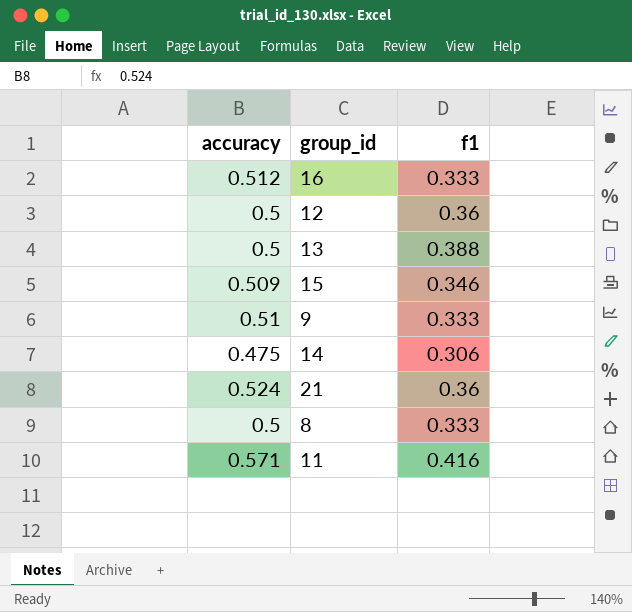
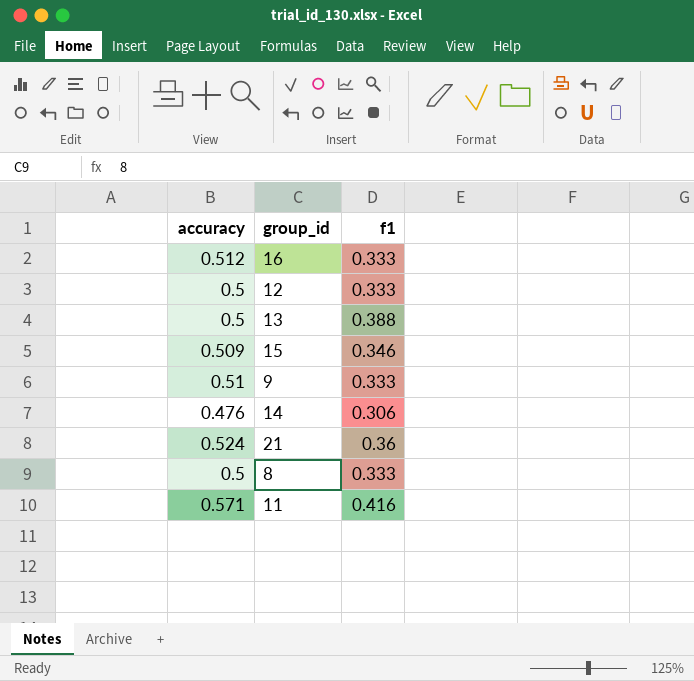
12 | f1: 0.36 -> 0.333
14 | accuracy: 0.475 -> 0.476

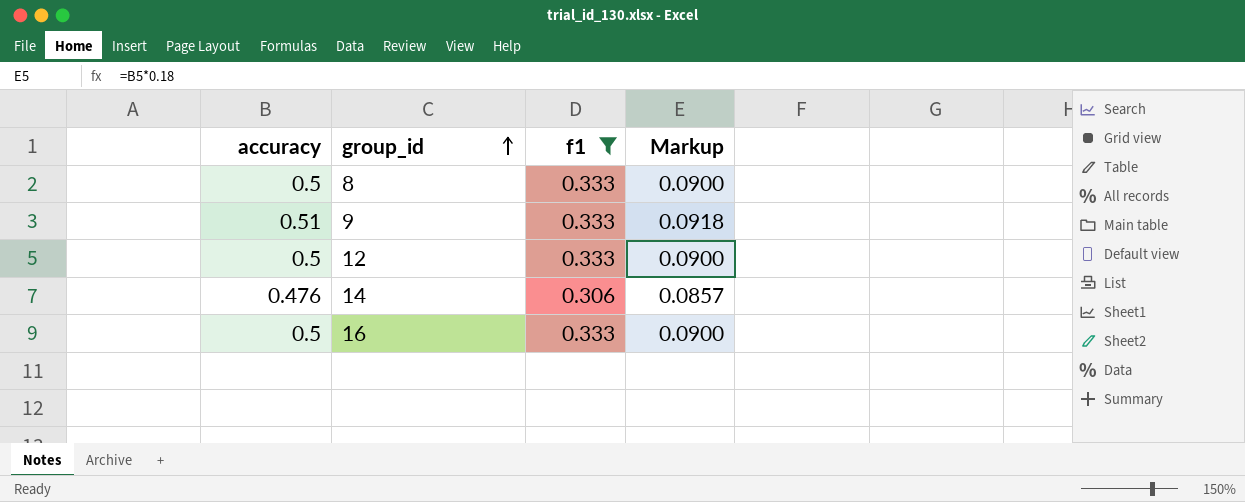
filter: none -> f1 <= 0.333
row order: none -> group_id ascending
column Markup | formula: none -> [accuracy] * 0.18
16 | accuracy: 0.512 -> 0.5

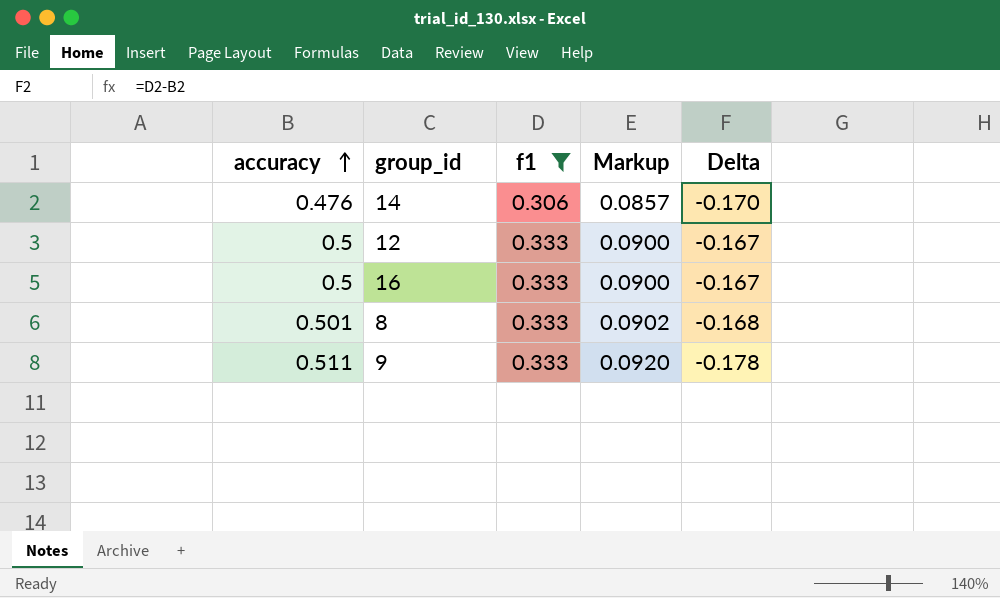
row order: group_id ascending -> accuracy ascending
column Delta | formula: none -> [f1] - [accuracy]
8 | accuracy: 0.5 -> 0.501
8 | Markup: 0.0900 -> 0.0902
9 | accuracy: 0.51 -> 0.511
9 | Markup: 0.0918 -> 0.0920

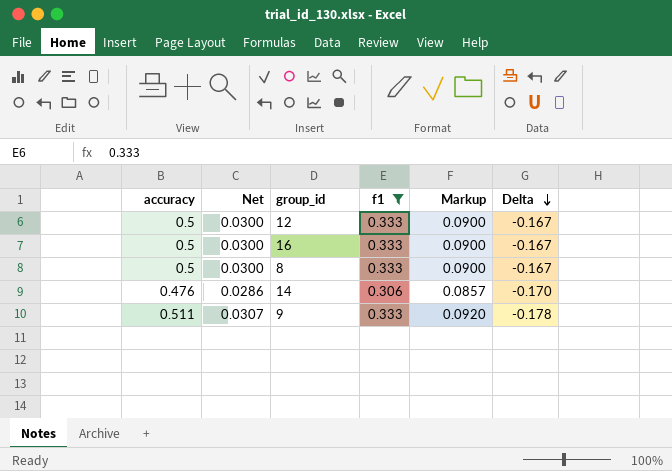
row order: accuracy ascending -> Delta descending
column Net | formula: none -> [accuracy] * 0.06
8 | accuracy: 0.501 -> 0.5
8 | Markup: 0.0902 -> 0.0900
8 | Delta: -0.168 -> -0.167

